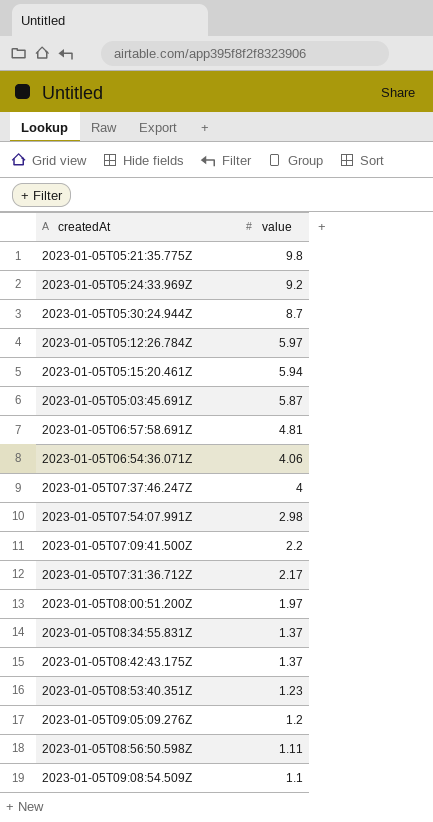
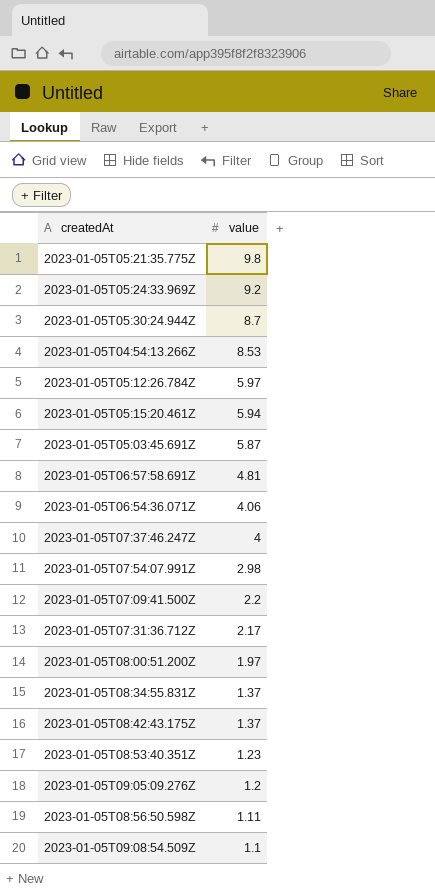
row 2023-01-05T04:54:13.266Z: none -> 8.53

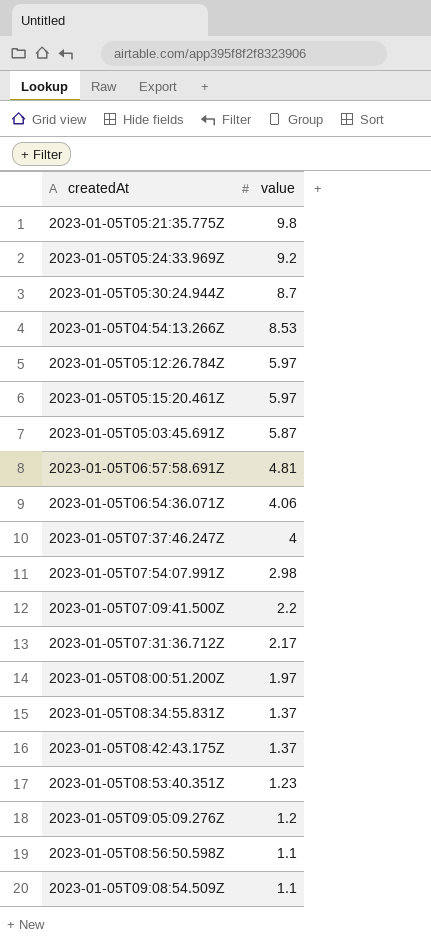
2023-01-05T05:15:20.461Z | value: 5.94 -> 5.97
2023-01-05T08:56:50.598Z | value: 1.11 -> 1.1

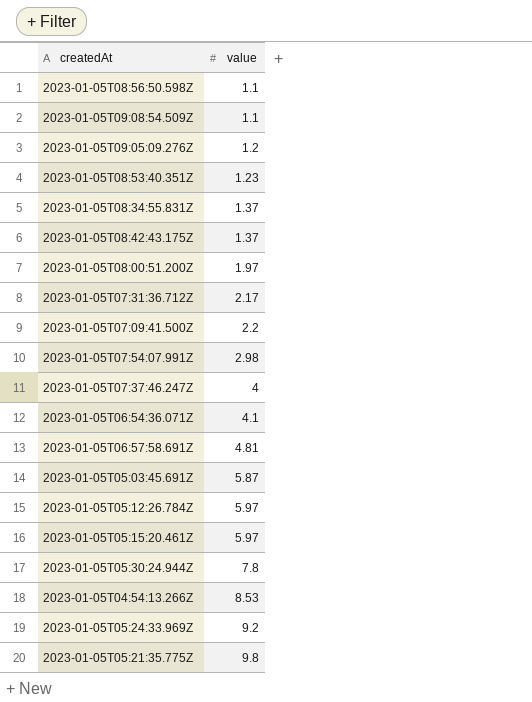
row order: value descending -> value ascending
2023-01-05T06:54:36.071Z | value: 4.06 -> 4.1
2023-01-05T05:30:24.944Z | value: 8.7 -> 7.8

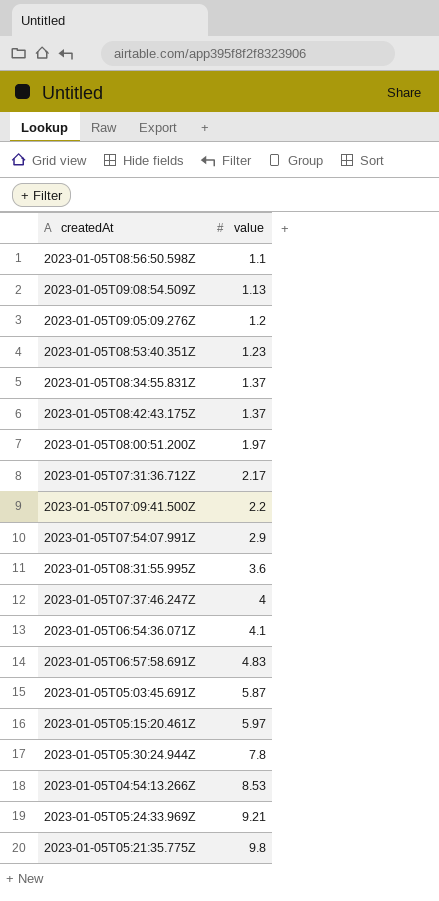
row 2023-01-05T05:12:26.784Z: 5.97 -> none
2023-01-05T09:08:54.509Z | value: 1.1 -> 1.13
2023-01-05T07:54:07.991Z | value: 2.98 -> 2.9
row 2023-01-05T08:31:55.995Z: none -> 3.6
2023-01-05T06:57:58.691Z | value: 4.81 -> 4.83
2023-01-05T05:24:33.969Z | value: 9.2 -> 9.21

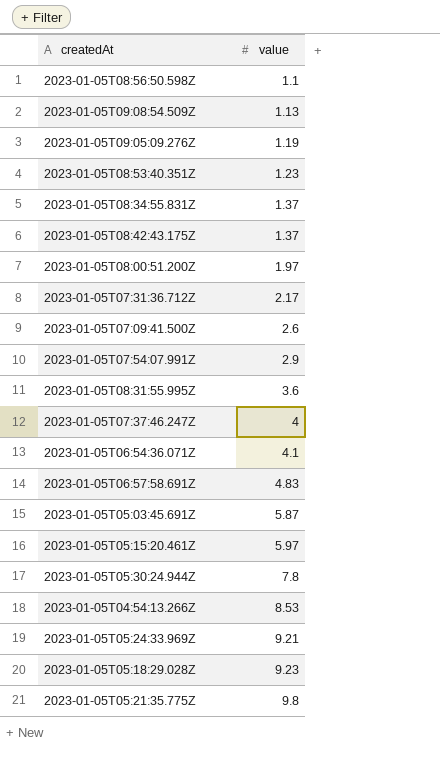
2023-01-05T09:05:09.276Z | value: 1.2 -> 1.19
2023-01-05T07:09:41.500Z | value: 2.2 -> 2.6
row 2023-01-05T05:18:29.028Z: none -> 9.23

